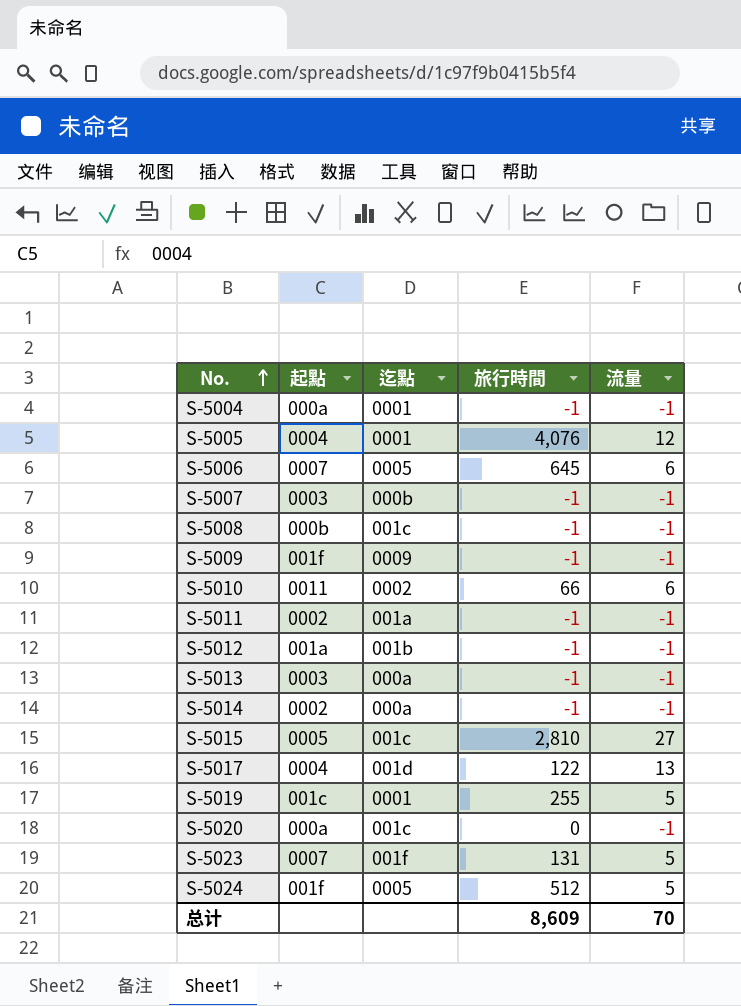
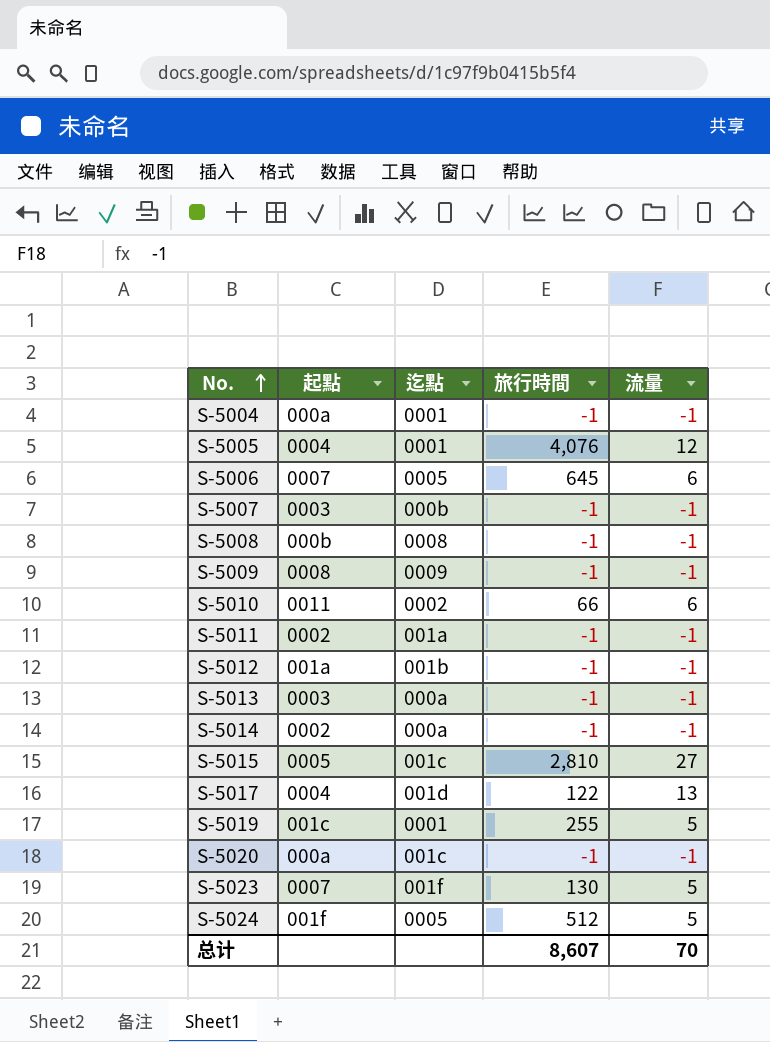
S-5008 | 迄點: 001c -> 0008
S-5009 | 起點: 001f -> 0008
S-5020 | 旅行時間: 0 -> -1
S-5023 | 旅行時間: 131 -> 130
总计 | 旅行時間: 8,609 -> 8,607

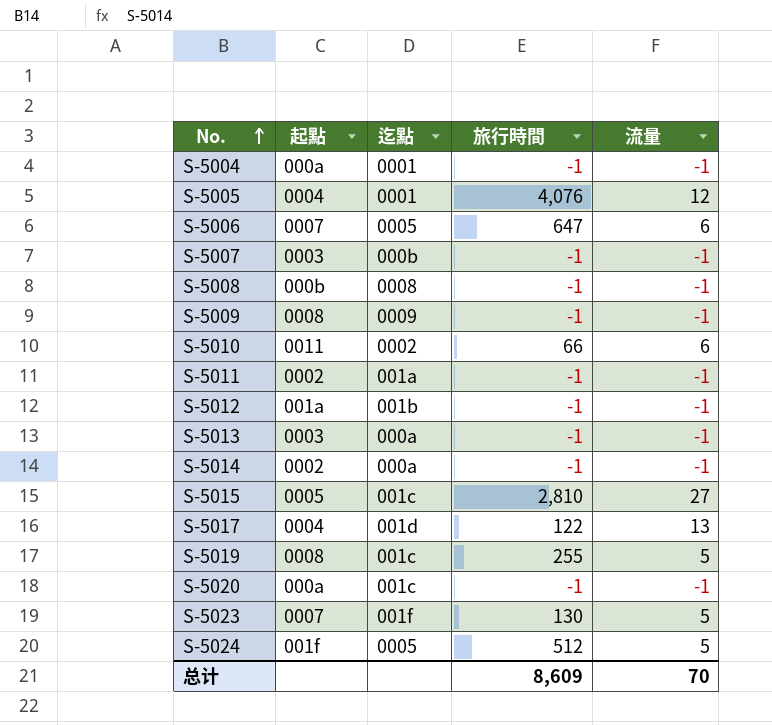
S-5006 | 旅行時間: 645 -> 647
S-5019 | 起點: 001c -> 0008
S-5019 | 迄點: 0001 -> 001c
总计 | 旅行時間: 8,607 -> 8,609

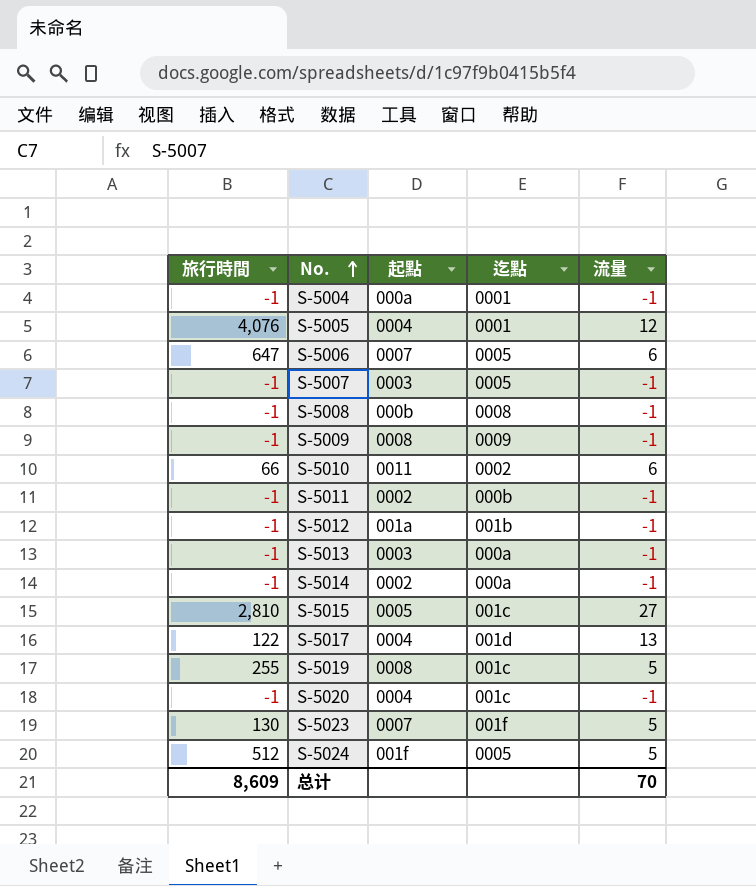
column 旅行時間 | position: 4 -> 1
S-5007 | 迄點: 000b -> 0005
S-5011 | 迄點: 001a -> 000b
S-5020 | 起點: 000a -> 0004

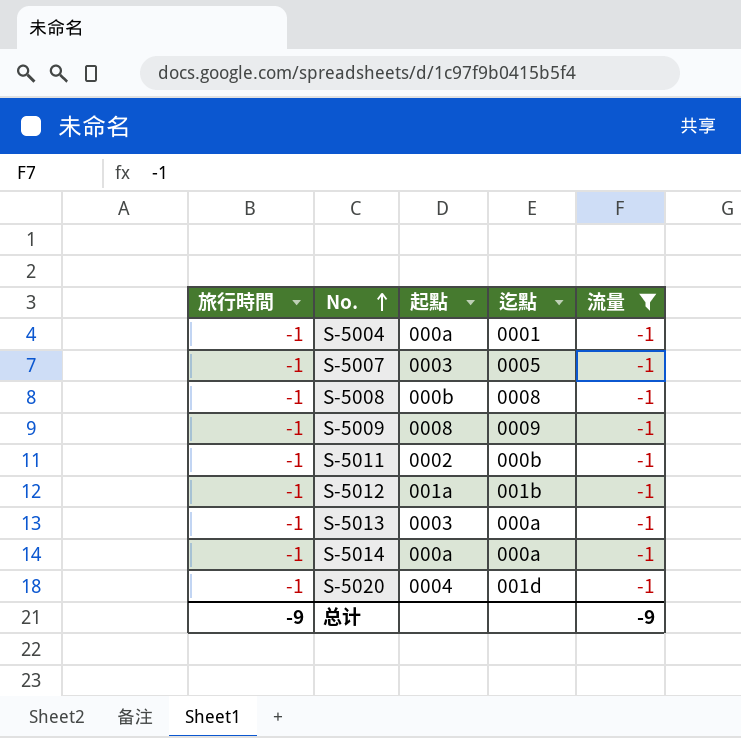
filter: none -> 流量 = -1
S-5014 | 起點: 0002 -> 000a
S-5020 | 迄點: 001c -> 001d
总计 | 旅行時間: 8,609 -> -9
总计 | 流量: 70 -> -9

